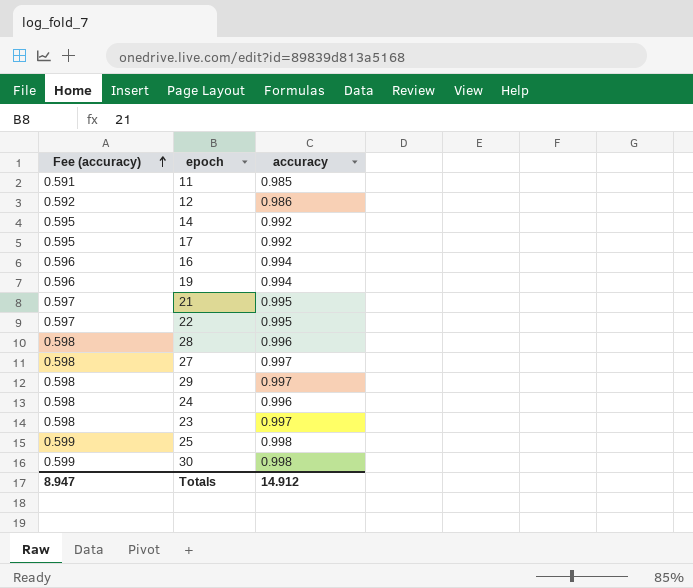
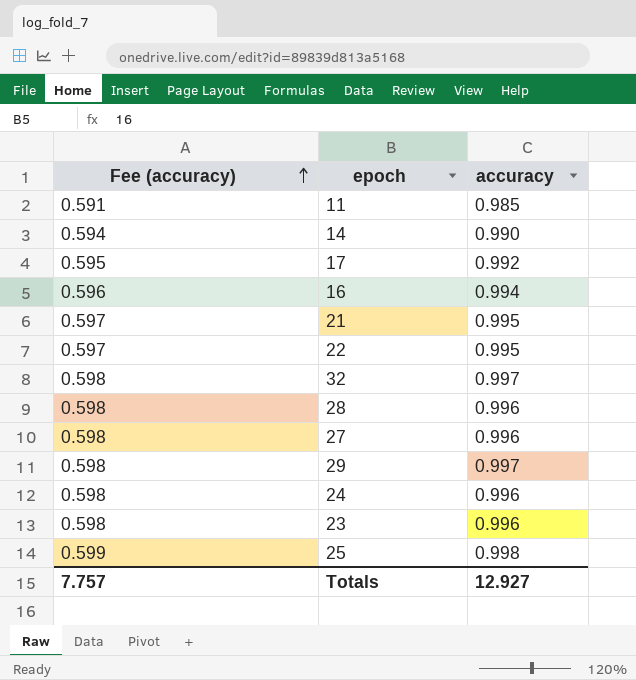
row 12: 0.592 | 0.986 -> none
row 19: 0.596 | 0.994 -> none
row 30: 0.599 | 0.998 -> none
14 | Fee (accuracy): 0.595 -> 0.594
14 | accuracy: 0.992 -> 0.990
row 32: none -> 0.598 | 0.997
27 | accuracy: 0.997 -> 0.996
23 | accuracy: 0.997 -> 0.996
Totals | Fee (accuracy): 8.947 -> 7.757
Totals | accuracy: 14.912 -> 12.927

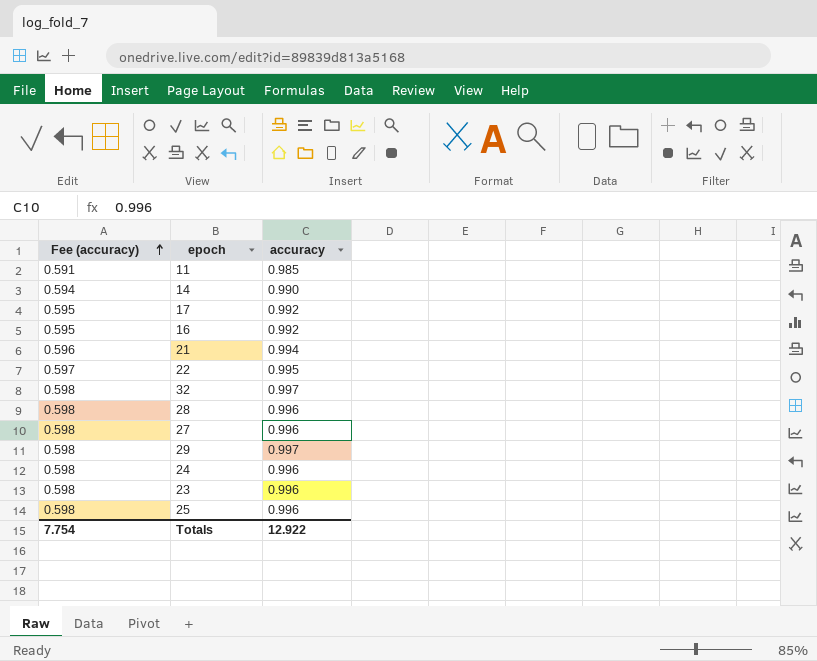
16 | Fee (accuracy): 0.596 -> 0.595
16 | accuracy: 0.994 -> 0.992
21 | Fee (accuracy): 0.597 -> 0.596
21 | accuracy: 0.995 -> 0.994
25 | Fee (accuracy): 0.599 -> 0.598
25 | accuracy: 0.998 -> 0.996
Totals | Fee (accuracy): 7.757 -> 7.754
Totals | accuracy: 12.927 -> 12.922

